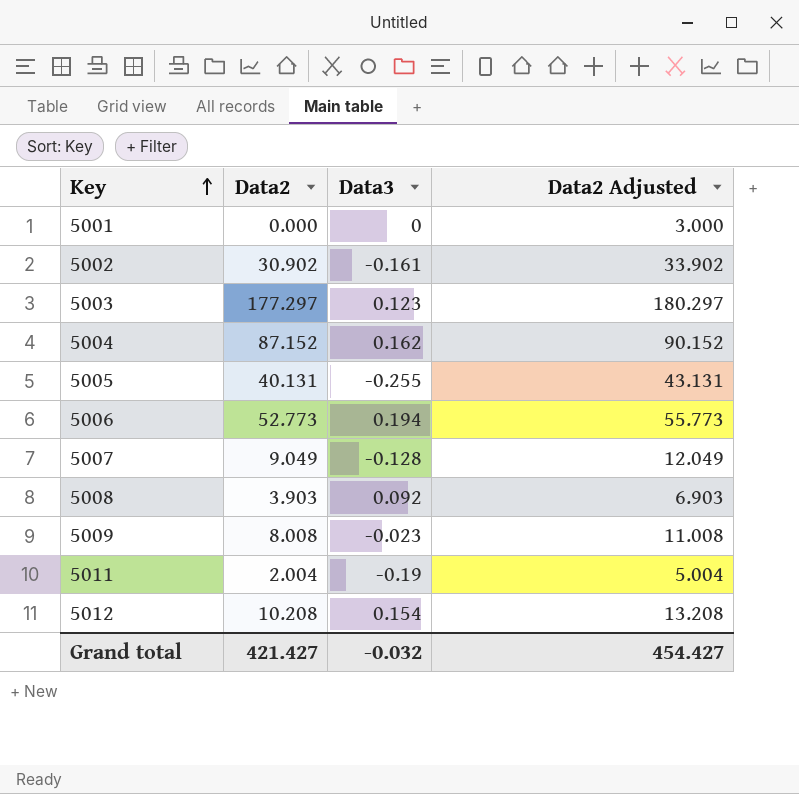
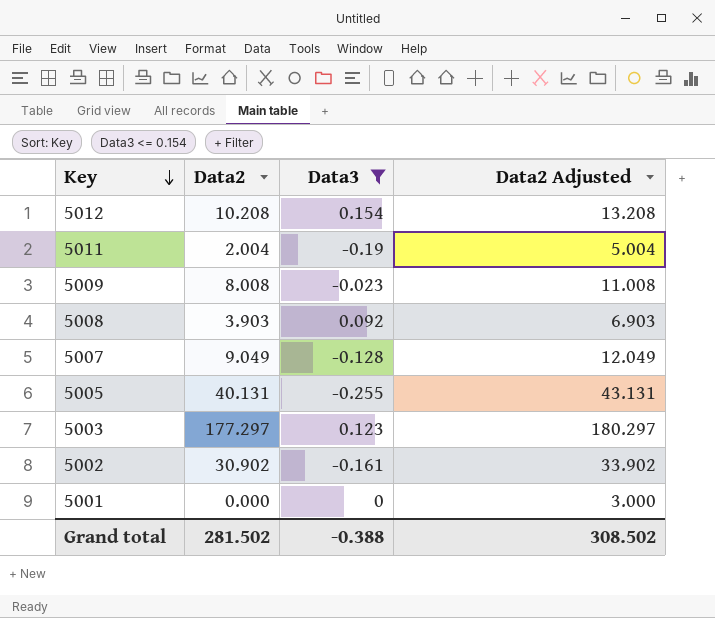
filter: none -> Data3 <= 0.154
row order: Key ascending -> Key descending
Grand total | Data2: 421.427 -> 281.502
Grand total | Data3: -0.032 -> -0.388
Grand total | Data2 Adjusted: 454.427 -> 308.502

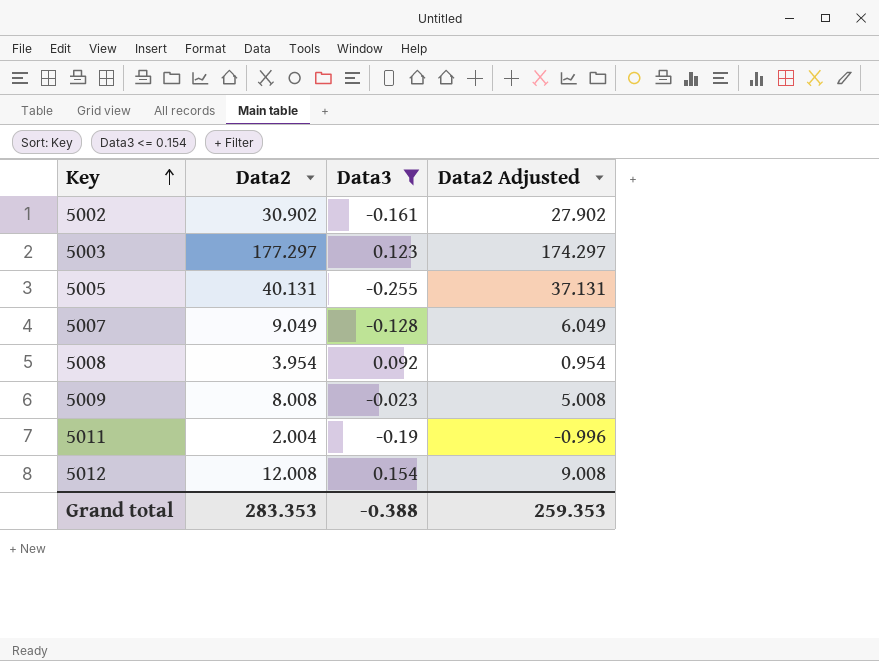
row order: Key descending -> Key ascending
column Data2 Adjusted | formula: [Data2] + 3 -> [Data2] - 3
row 5001: 0.000 | 0 | 3.000 -> none
5008 | Data2: 3.903 -> 3.954
5012 | Data2: 10.208 -> 12.008
Grand total | Data2: 281.502 -> 283.353
Grand total | Data2 Adjusted: 308.502 -> 259.353

